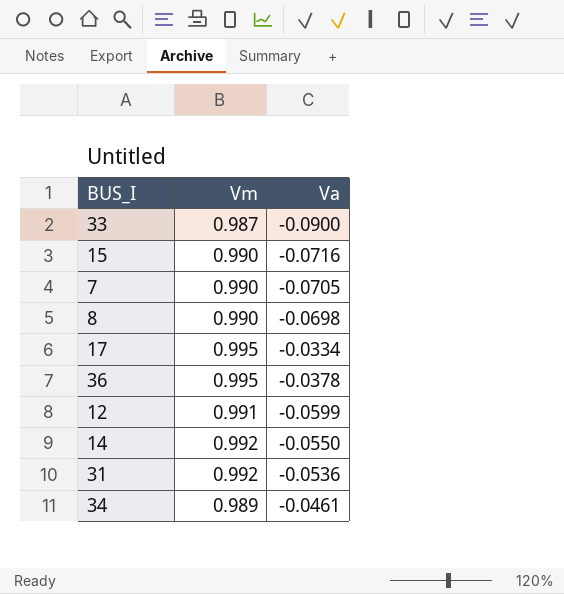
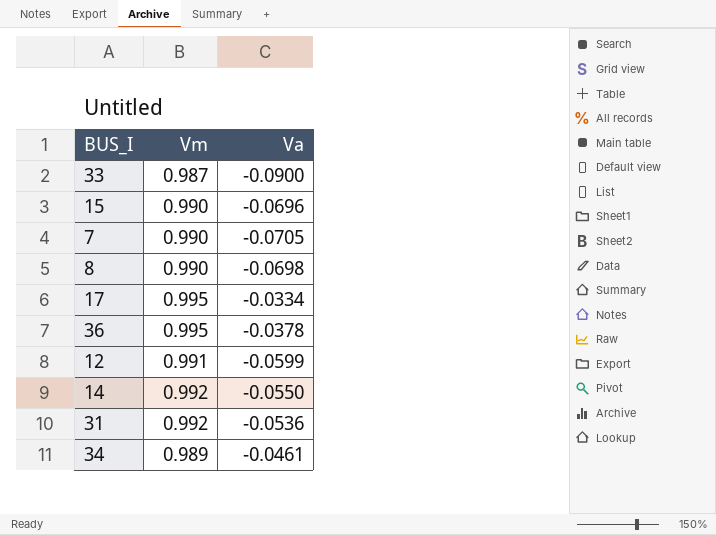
15 | Va: -0.0716 -> -0.0696

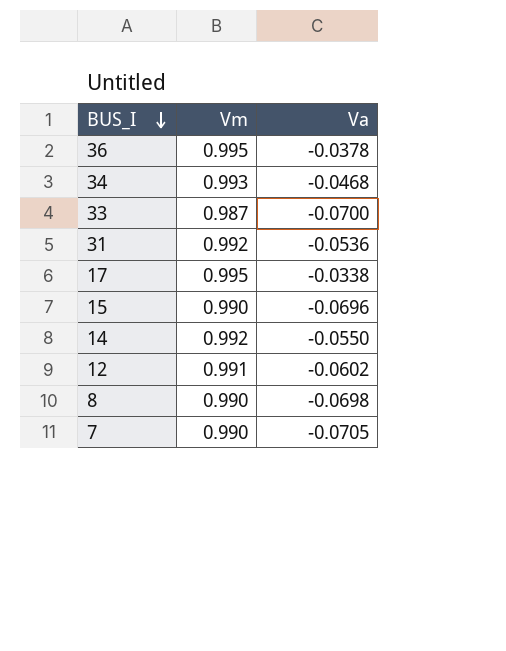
row order: none -> BUS_I descending
34 | Vm: 0.989 -> 0.993
34 | Va: -0.0461 -> -0.0468
33 | Va: -0.0900 -> -0.0700
17 | Va: -0.0334 -> -0.0338
12 | Va: -0.0599 -> -0.0602

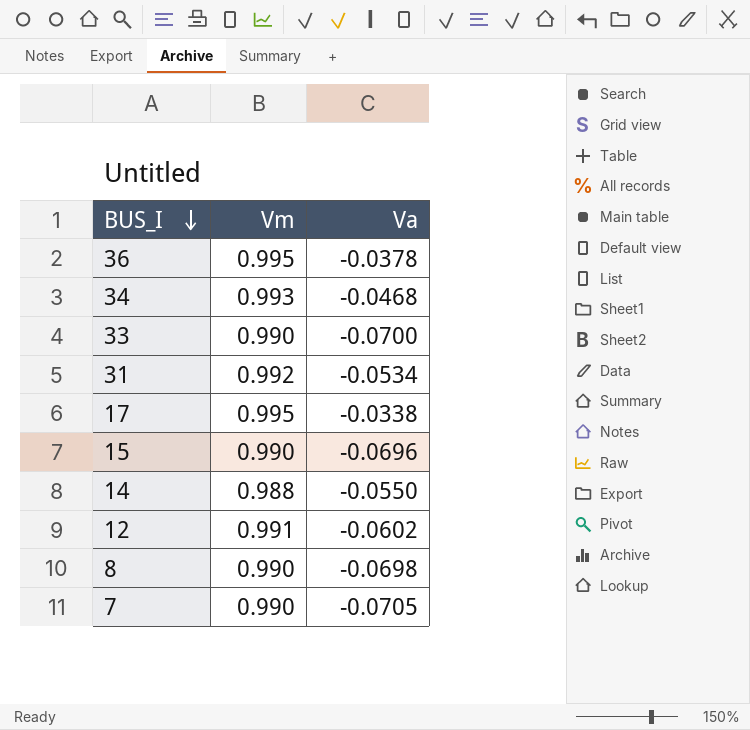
33 | Vm: 0.987 -> 0.990
31 | Va: -0.0536 -> -0.0534
14 | Vm: 0.992 -> 0.988

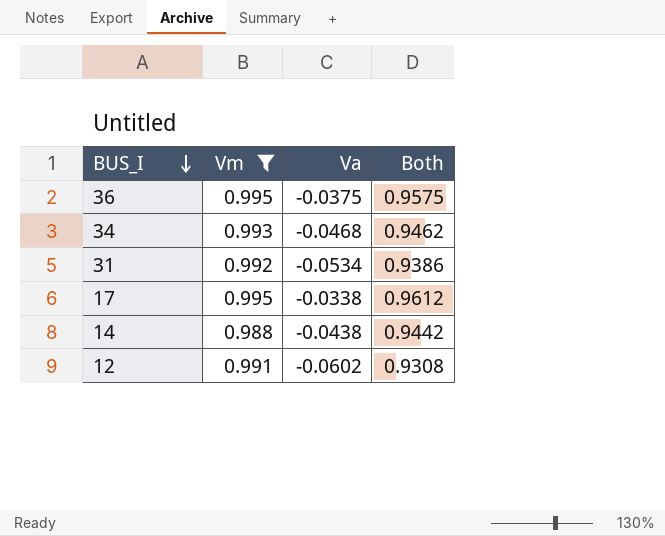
filter: none -> Vm != 0.990
column Both | formula: none -> [Vm] + [Va]
36 | Va: -0.0378 -> -0.0375
14 | Va: -0.0550 -> -0.0438

